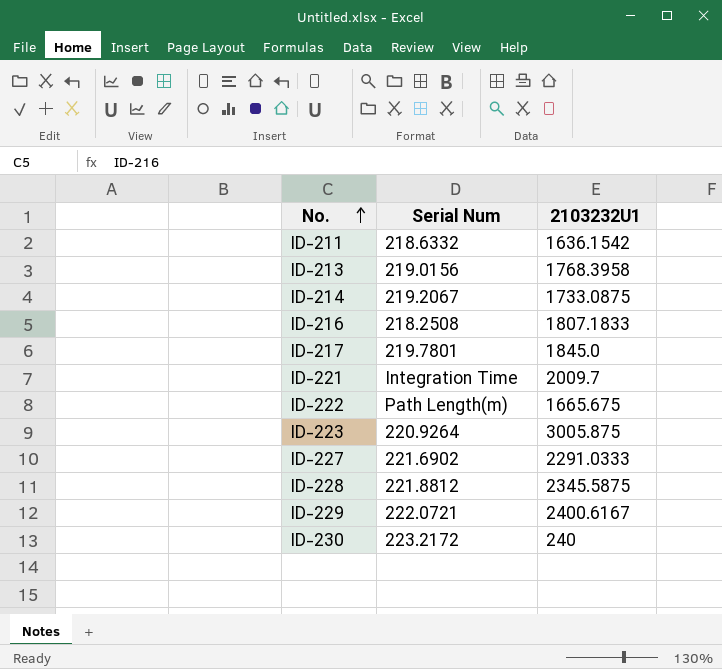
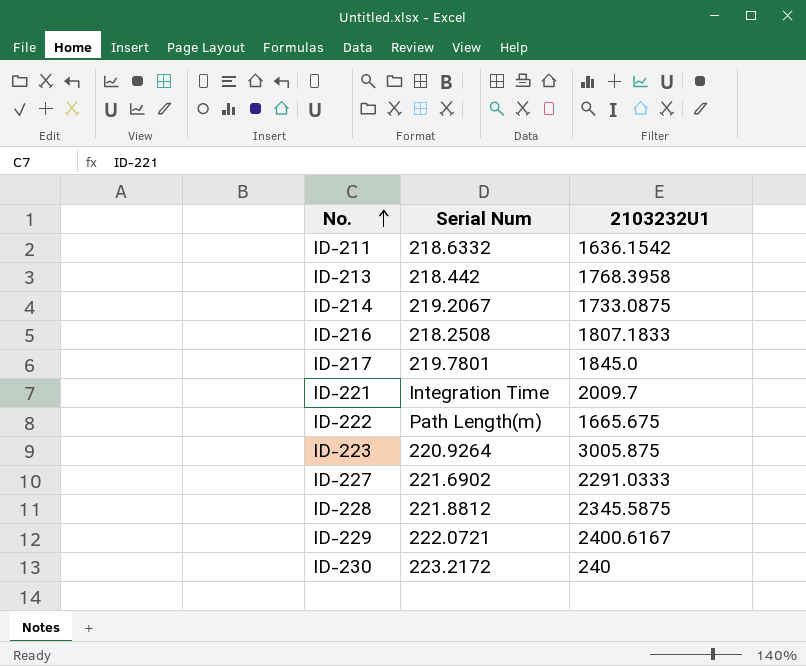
ID-213 | Serial Num: 219.0156 -> 218.442

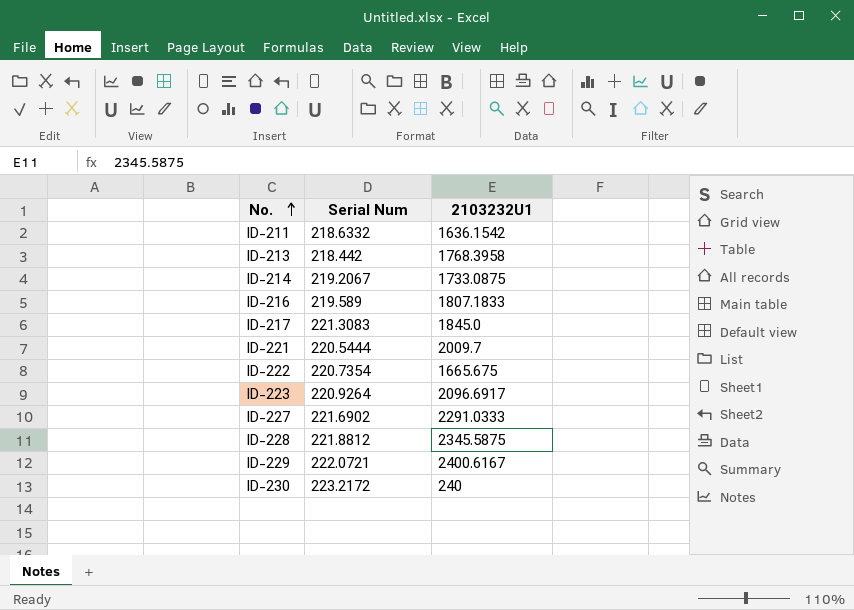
ID-216 | Serial Num: 218.2508 -> 219.589
ID-217 | Serial Num: 219.7801 -> 221.3083
ID-221 | Serial Num: Integration Time -> 220.5444
ID-222 | Serial Num: Path Length(m) -> 220.7354
ID-223 | 2103232U1: 3005.875 -> 2096.6917

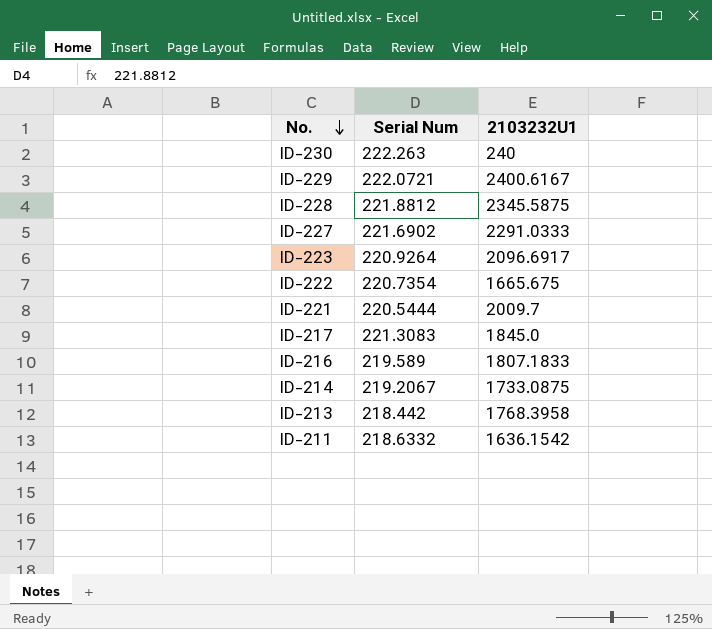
row order: No. ascending -> No. descending
ID-230 | Serial Num: 223.2172 -> 222.263

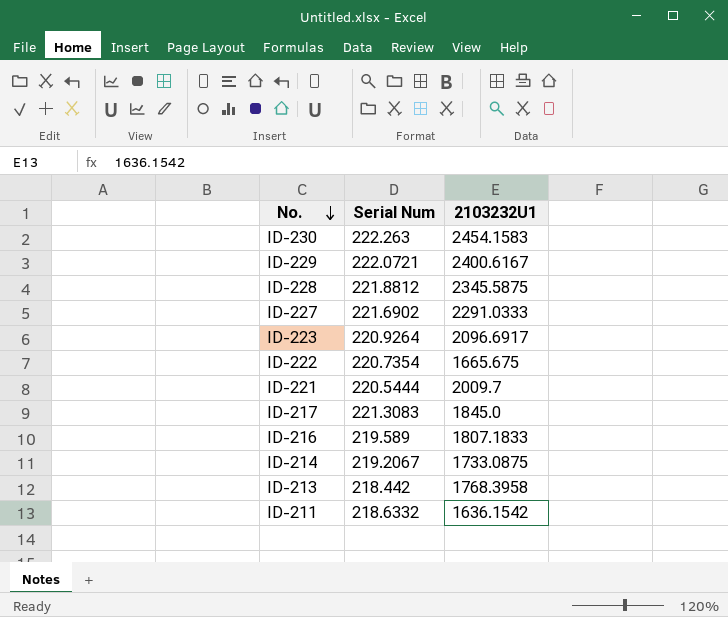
ID-230 | 2103232U1: 240 -> 2454.1583

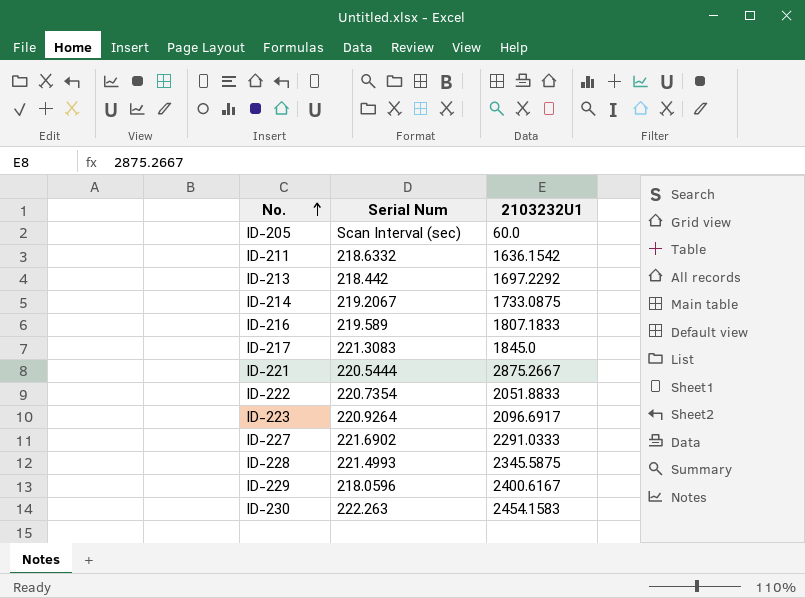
row order: No. descending -> No. ascending
row ID-205: none -> Scan Interval (sec) | 60.0
ID-213 | 2103232U1: 1768.3958 -> 1697.2292
ID-221 | 2103232U1: 2009.7 -> 2875.2667
ID-222 | 2103232U1: 1665.675 -> 2051.8833
ID-228 | Serial Num: 221.8812 -> 221.4993
ID-229 | Serial Num: 222.0721 -> 218.0596

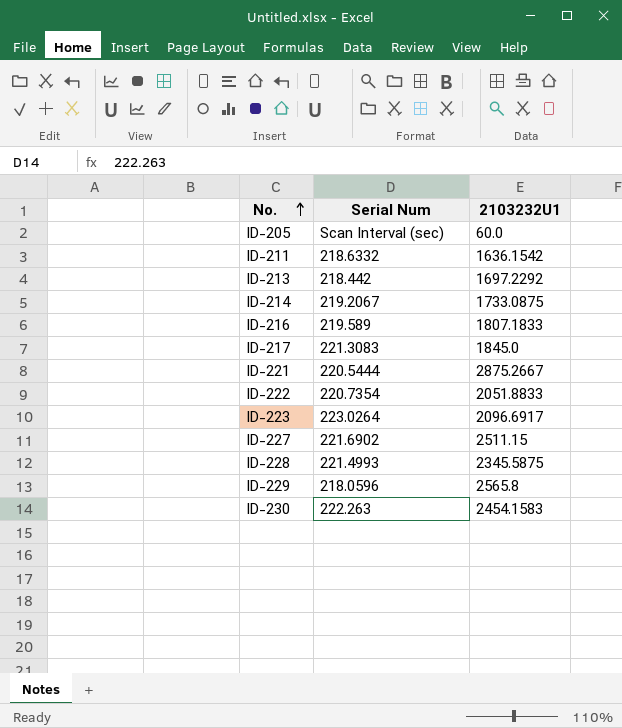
ID-223 | Serial Num: 220.9264 -> 223.0264
ID-227 | 2103232U1: 2291.0333 -> 2511.15
ID-229 | 2103232U1: 2400.6167 -> 2565.8

